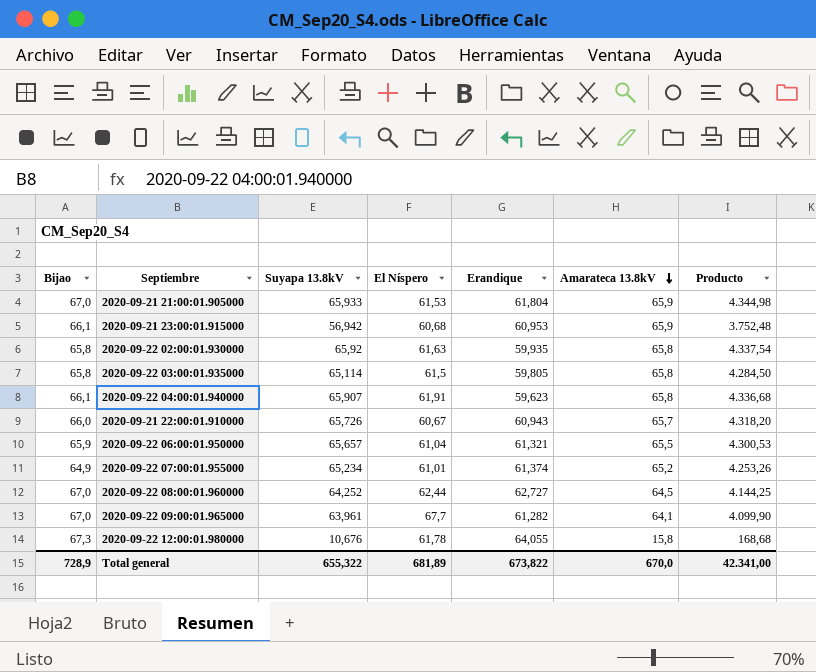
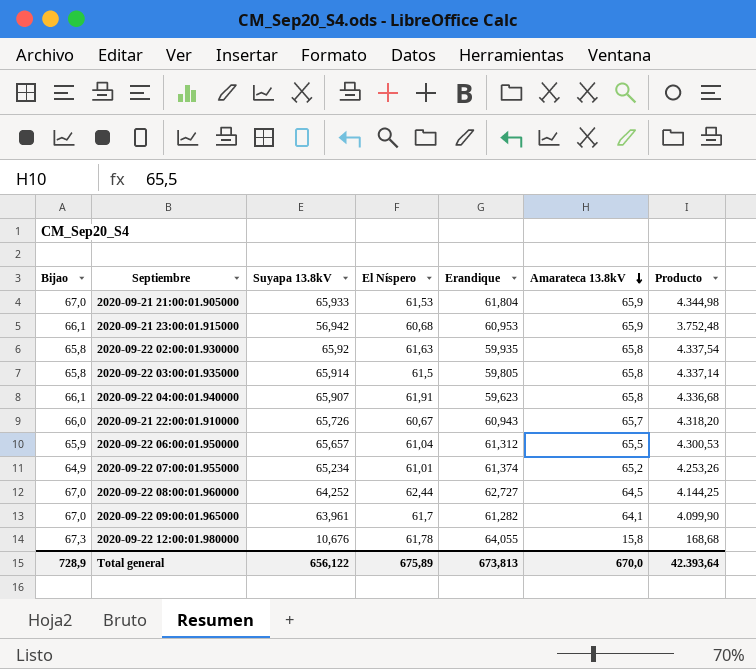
2020-09-22 03:00:01.935000 | Suyapa 13.8kV: 65,114 -> 65,914
2020-09-22 03:00:01.935000 | Producto: 4.284,50 -> 4.337,14
2020-09-22 06:00:01.950000 | Erandique: 61,321 -> 61,312
2020-09-22 09:00:01.965000 | El Níspero: 67,7 -> 61,7
Total general | Suyapa 13.8kV: 655,322 -> 656,122
Total general | El Níspero: 681,89 -> 675,89
Total general | Erandique: 673,822 -> 673,813
Total general | Producto: 42.341,00 -> 42.393,64

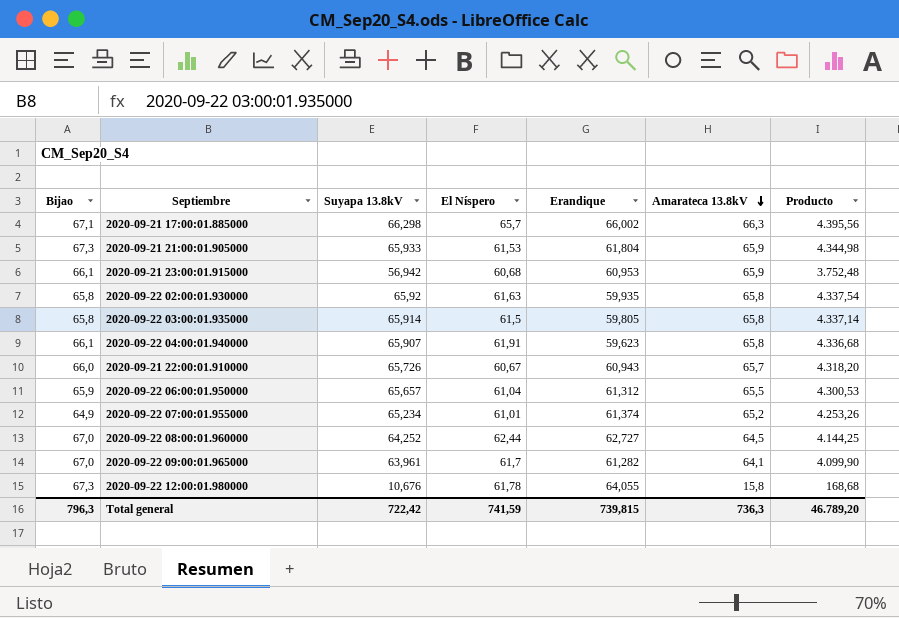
row 2020-09-21 17:00:01.885000: none -> 67,1 | 66,298 | 65,7 | 66,002 | 66,3 | 4.395,56
2020-09-21 21:00:01.905000 | Bijao: 67,0 -> 67,3
Total general | Bijao: 728,9 -> 796,3
Total general | Suyapa 13.8kV: 656,122 -> 722,42
Total general | El Níspero: 675,89 -> 741,59
Total general | Erandique: 673,813 -> 739,815
Total general | Amarateca 13.8kV: 670,0 -> 736,3
Total general | Producto: 42.393,64 -> 46.789,20

